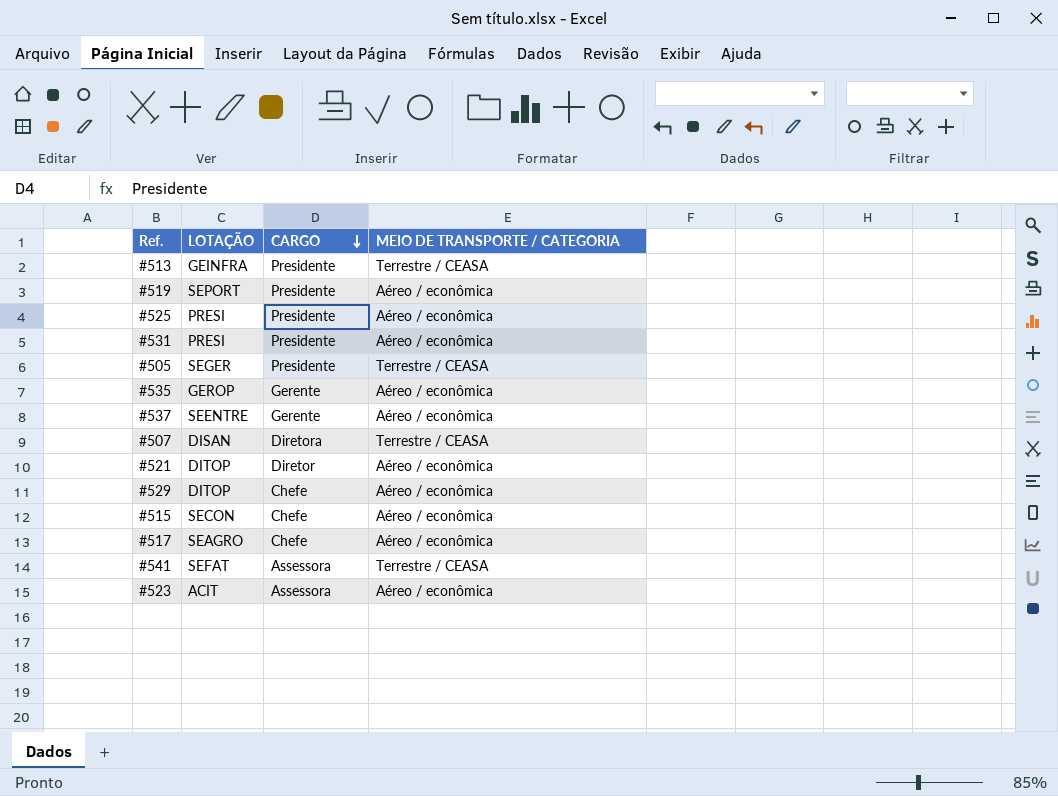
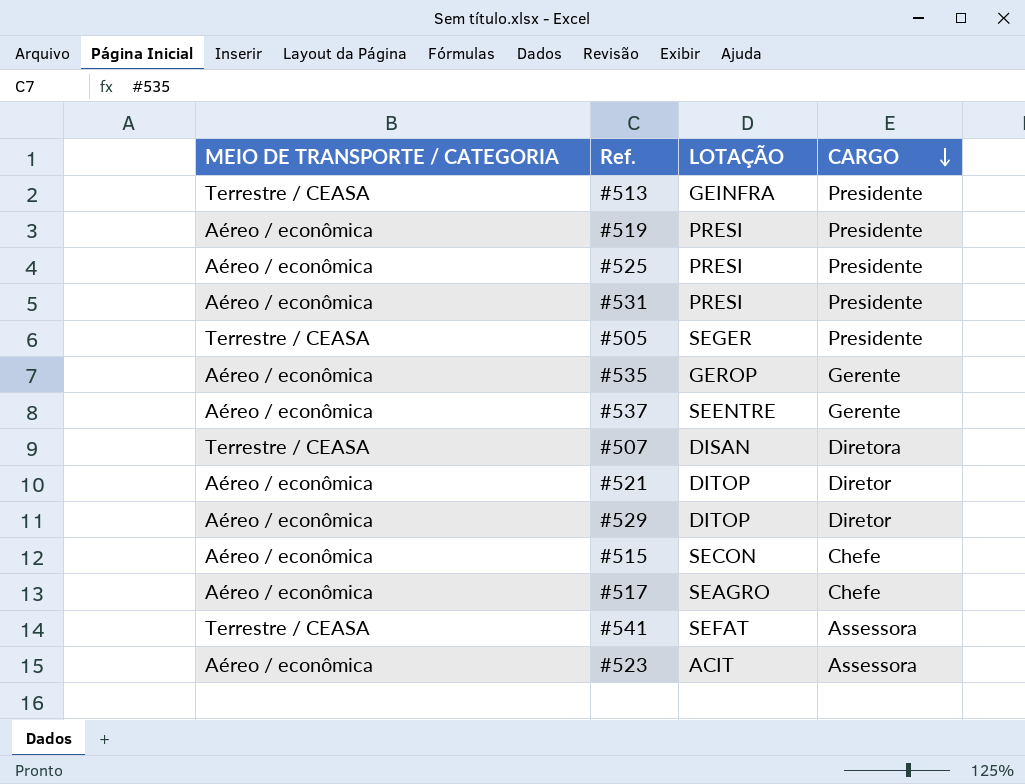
column MEIO DE TRANSPORTE / CATEGORIA | position: 4 -> 1
#519 | LOTAÇÃO: SEPORT -> PRESI
#529 | CARGO: Chefe -> Diretor

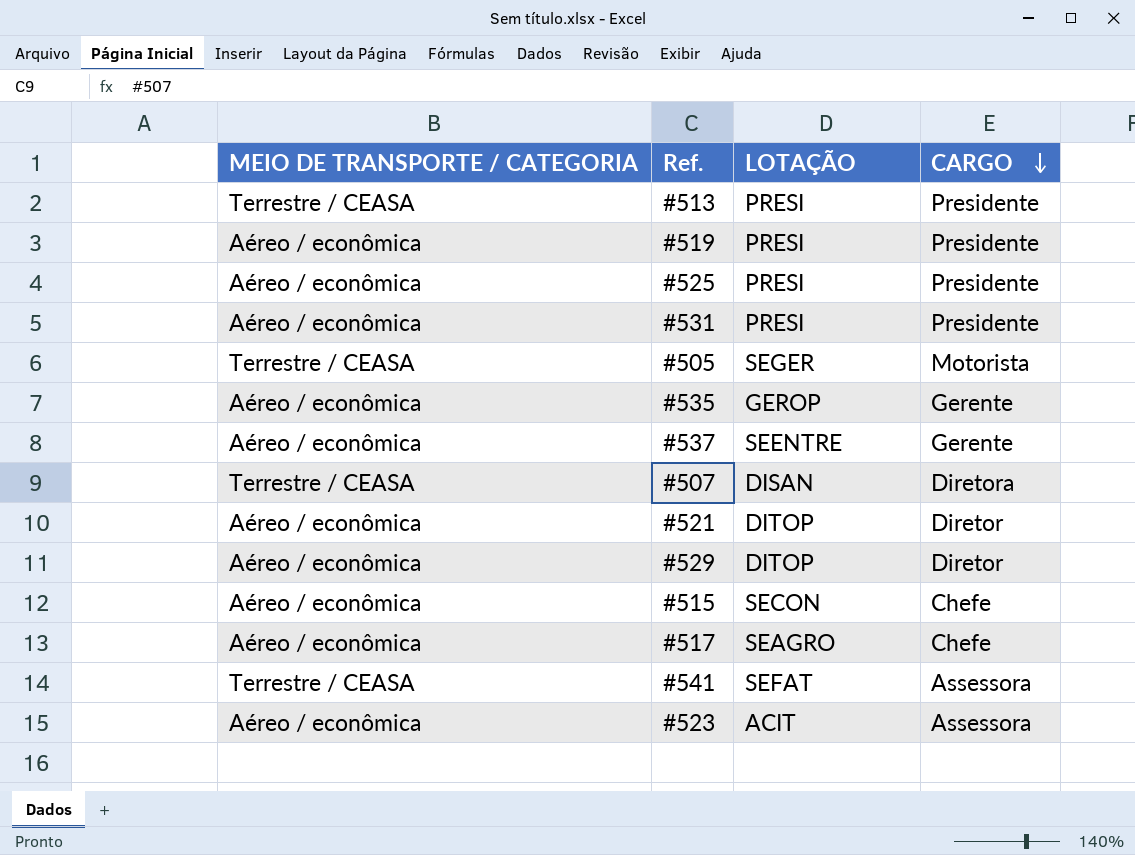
#513 | LOTAÇÃO: GEINFRA -> PRESI
#505 | CARGO: Presidente -> Motorista

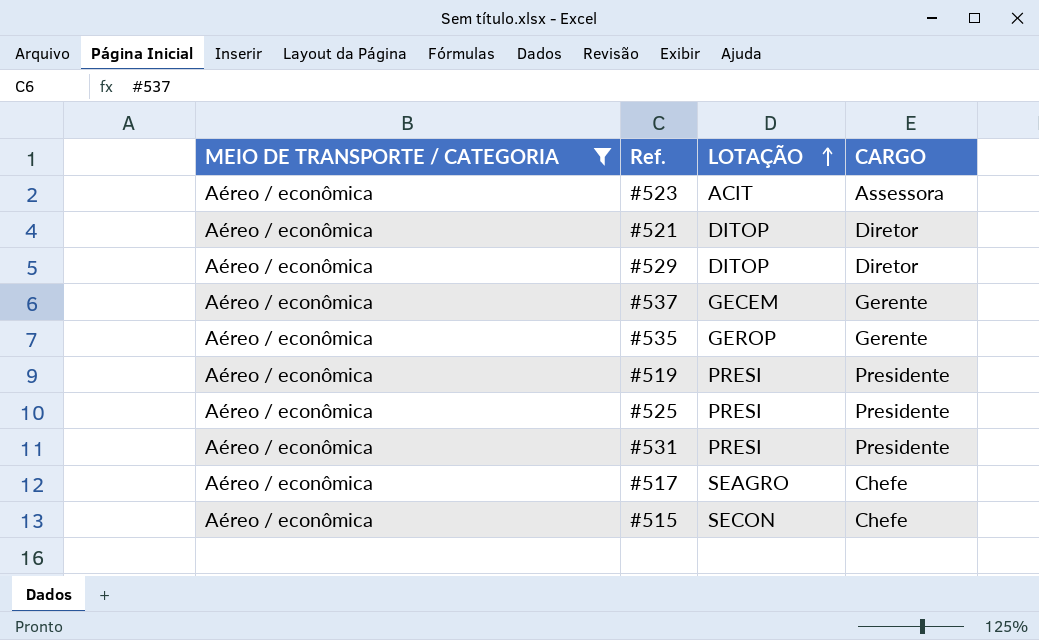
filter: none -> MEIO DE TRANSPORTE / CATEGORIA = Aéreo / econômica
row order: CARGO descending -> LOTAÇÃO ascending
#537 | LOTAÇÃO: SEENTRE -> GECEM

